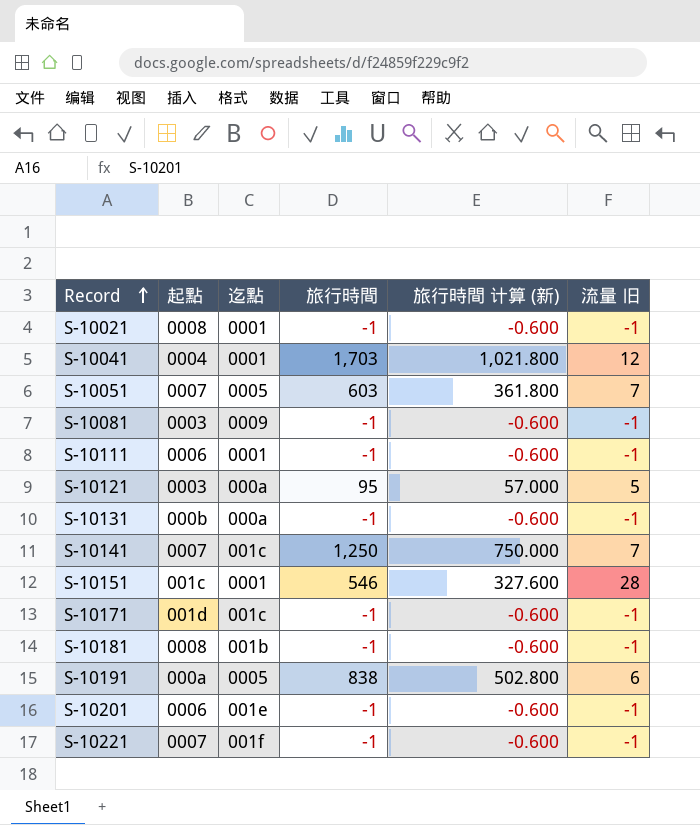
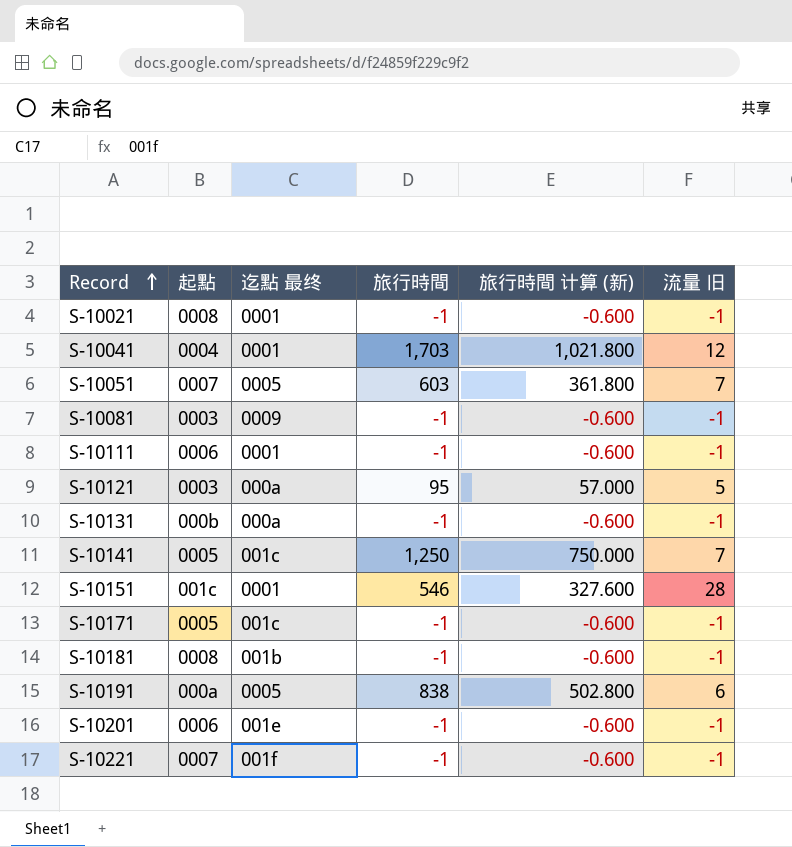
column name: 迄點 -> 迄點 最终
S-10141 | 起點: 0007 -> 0005
S-10171 | 起點: 001d -> 0005

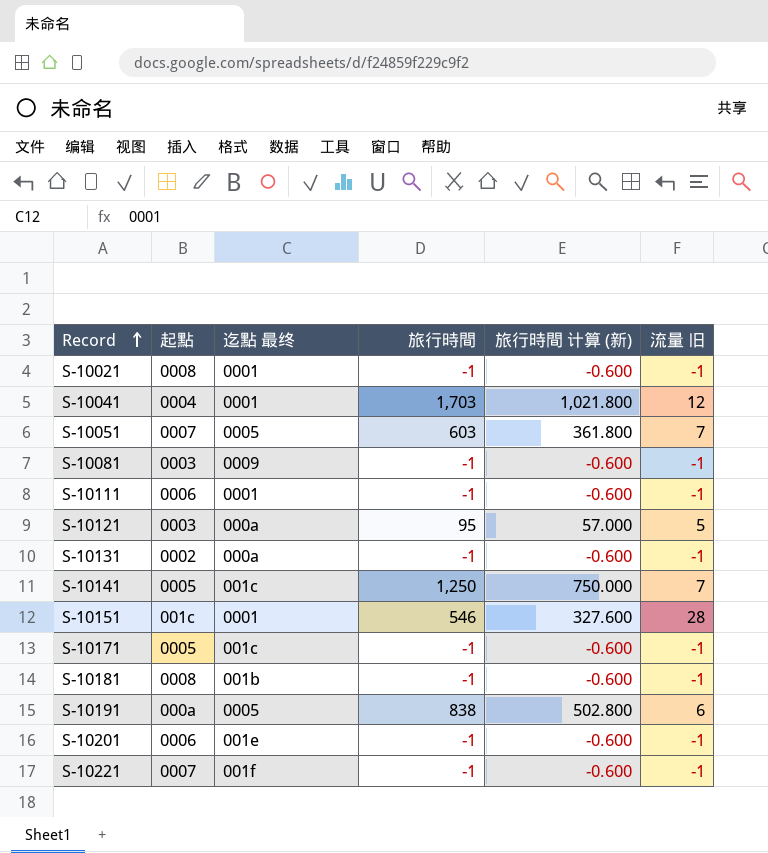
S-10131 | 起點: 000b -> 0002

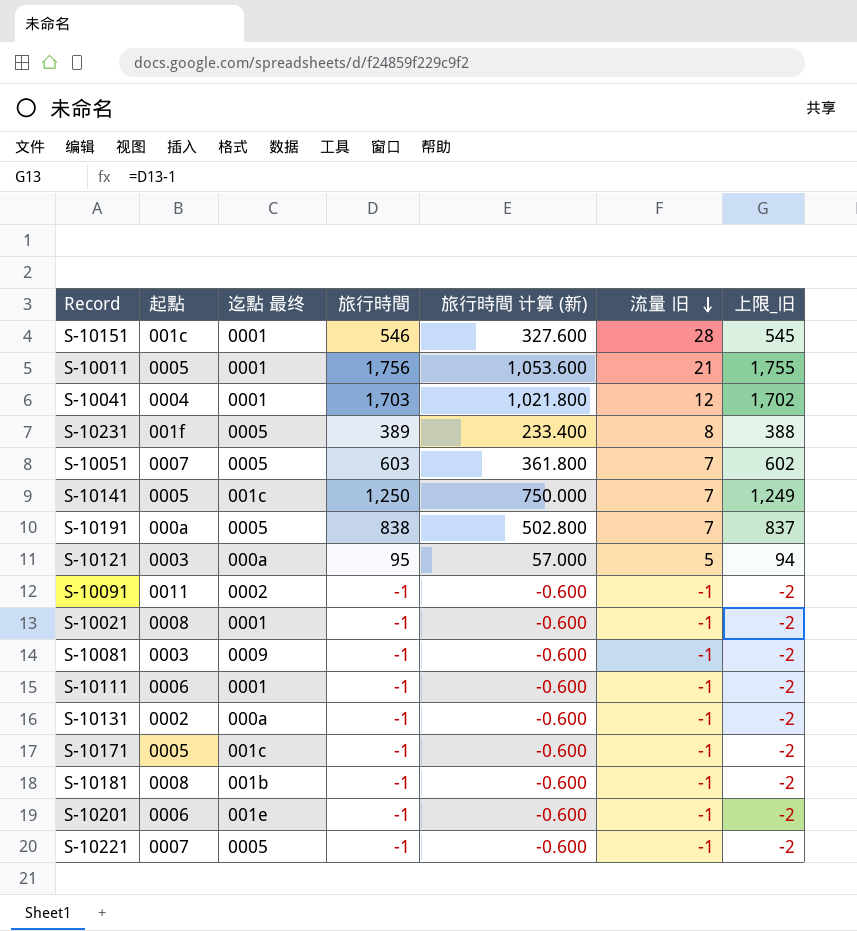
row order: Record ascending -> 流量 旧 descending
column 上限_旧 | formula: none -> [旅行時間] - 1
row S-10011: none -> 0005 | 0001 | 1,756 | 1,053.600 | 21 | 1,755
row S-10231: none -> 001f | 0005 | 389 | 233.400 | 8 | 388
S-10191 | 流量 旧: 6 -> 7
row S-10091: none -> 0011 | 0002 | -1 | -0.600 | -1 | -2
S-10221 | 迄點 最终: 001f -> 0005

